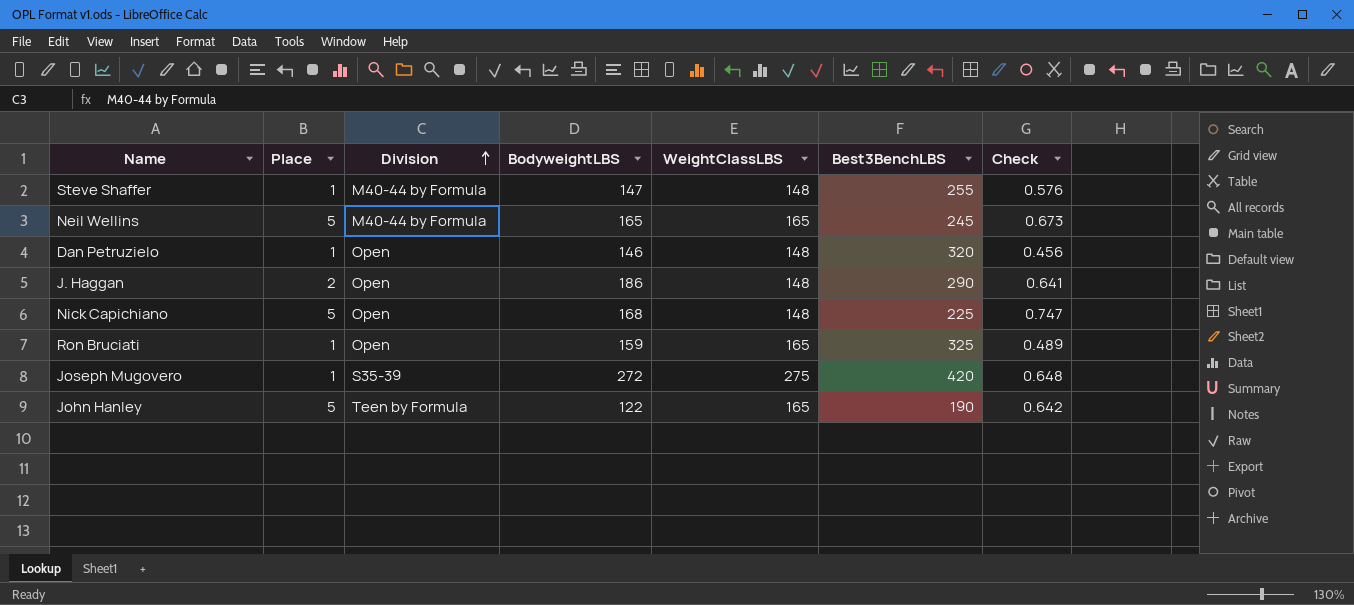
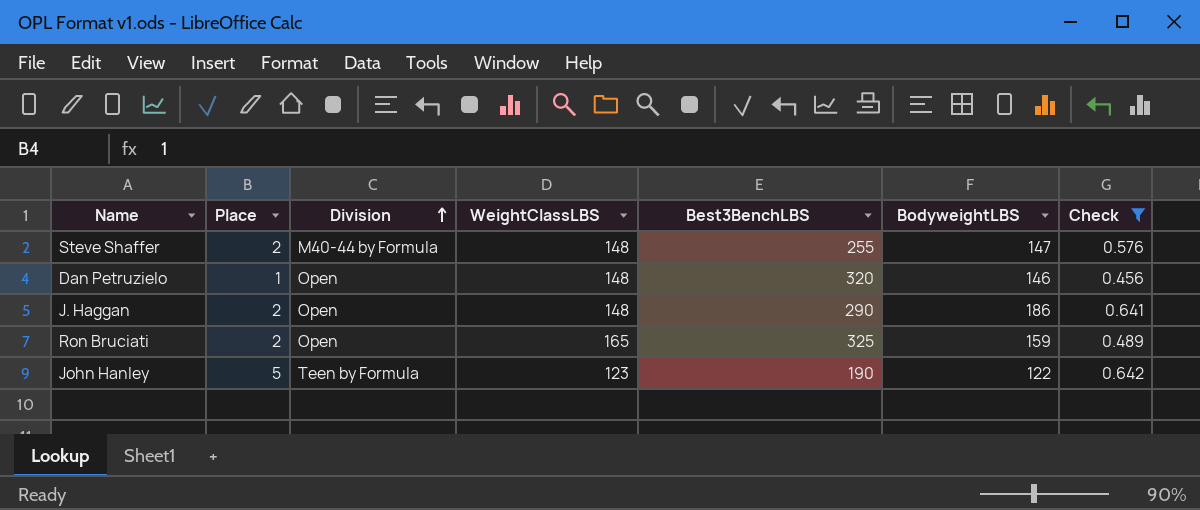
filter: none -> Check <= 0.642
column BodyweightLBS | position: 4 -> 6
Steve Shaffer | Place: 1 -> 2
Ron Bruciati | Place: 1 -> 2
John Hanley | WeightClassLBS: 165 -> 123

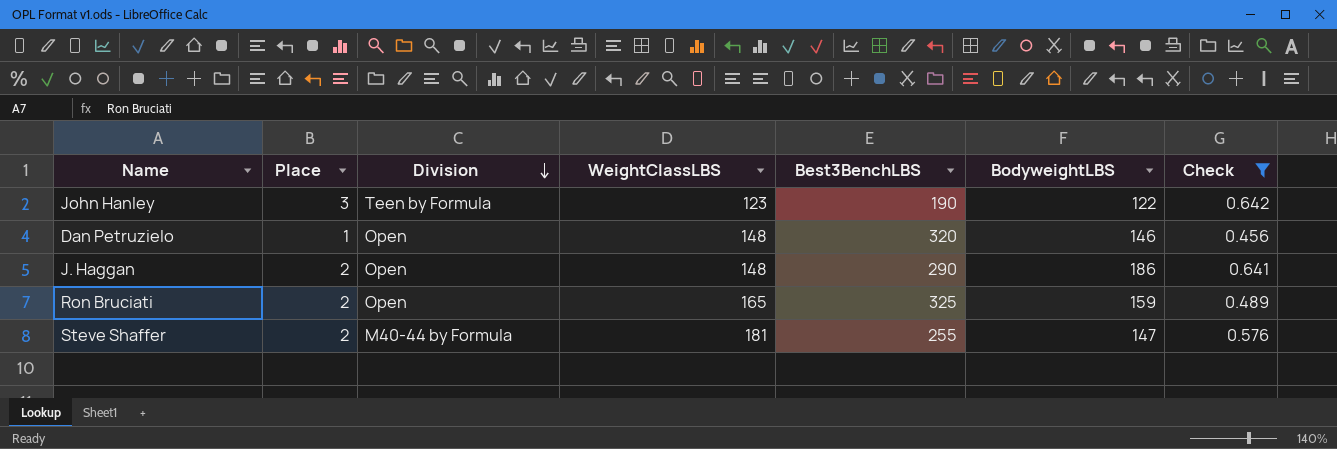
row order: Division ascending -> Division descending
John Hanley | Place: 5 -> 3
Steve Shaffer | WeightClassLBS: 148 -> 181

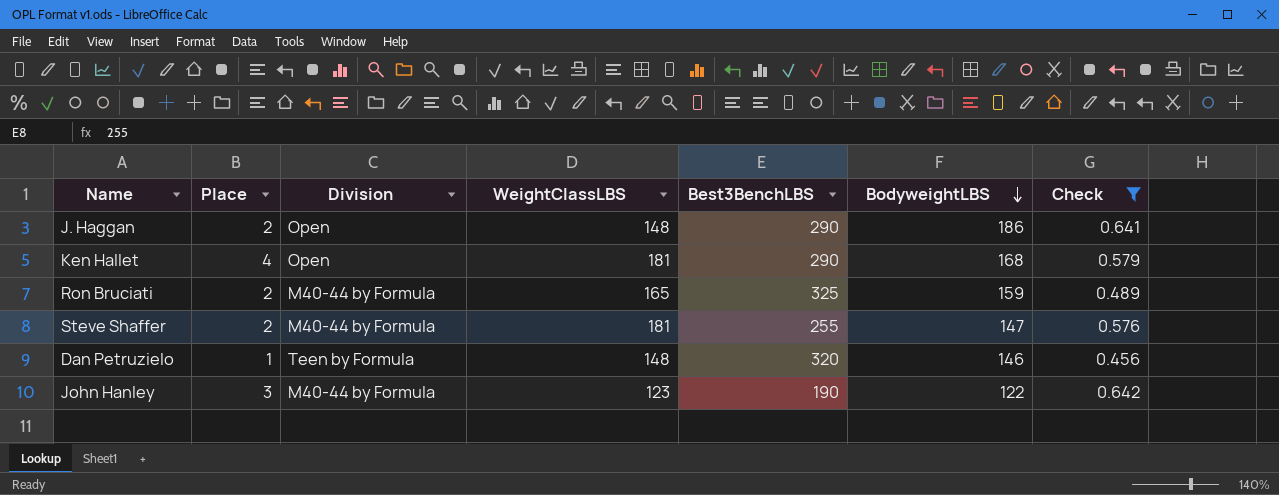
row order: Division descending -> BodyweightLBS descending
row Ken Hallet: none -> 4 | Open | 181 | 290 | 168 | 0.579
Ron Bruciati | Division: Open -> M40-44 by Formula
Dan Petruzielo | Division: Open -> Teen by Formula
John Hanley | Division: Teen by Formula -> M40-44 by Formula

